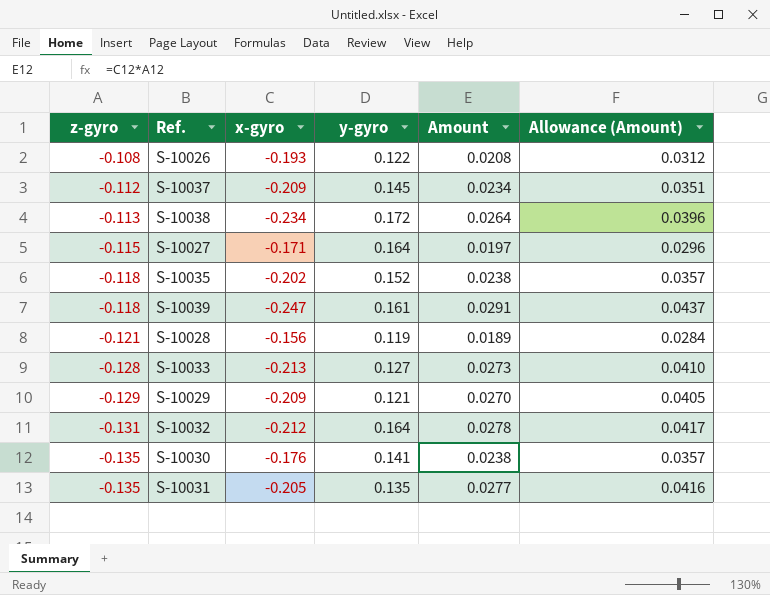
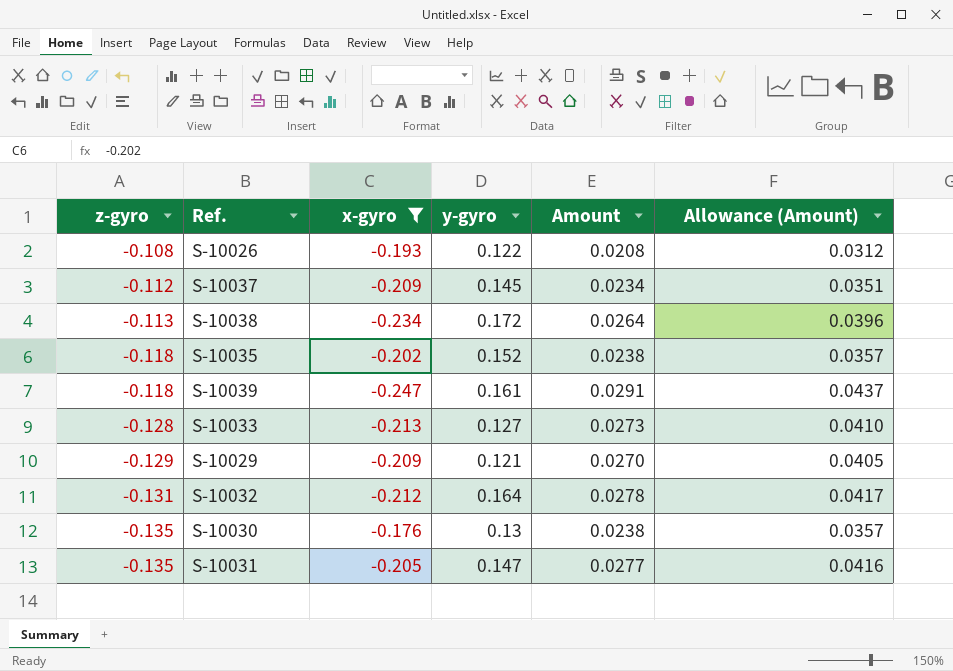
filter: none -> x-gyro <= -0.176
S-10030 | y-gyro: 0.141 -> 0.13
S-10031 | y-gyro: 0.135 -> 0.147

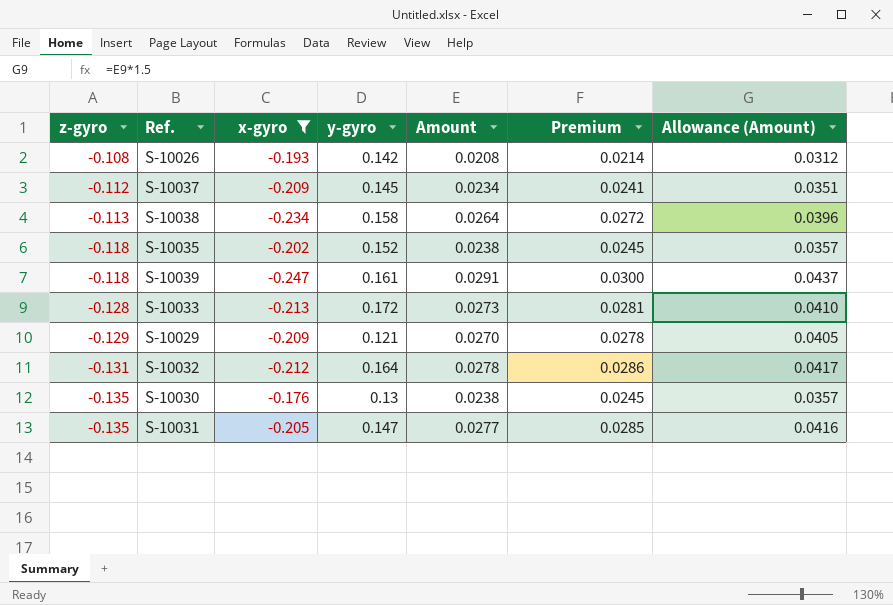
column Premium | formula: none -> [Amount] * 1.03
S-10026 | y-gyro: 0.122 -> 0.142
S-10038 | y-gyro: 0.172 -> 0.158
S-10033 | y-gyro: 0.127 -> 0.172

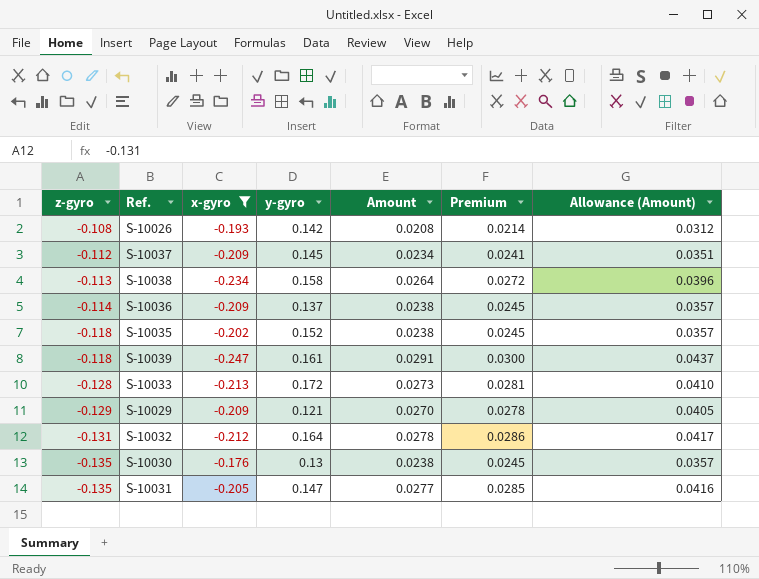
row S-10036: none -> -0.114 | -0.209 | 0.137 | 0.0238 | 0.0245 | 0.0357

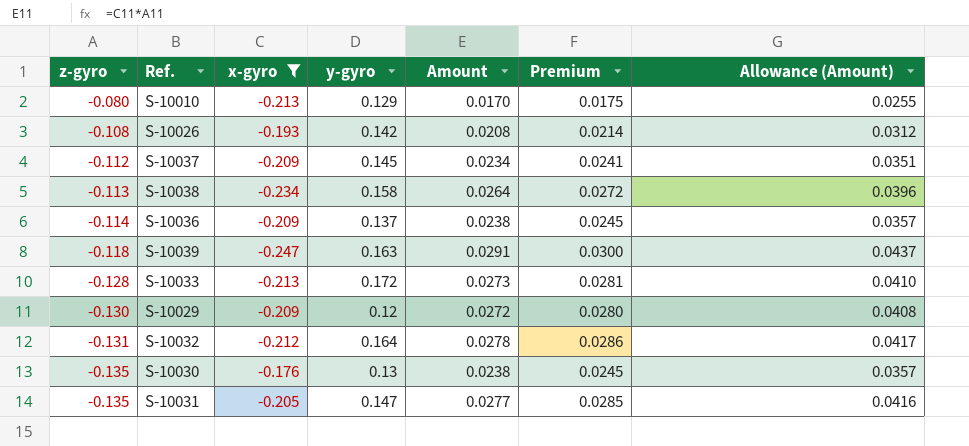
row S-10035: -0.118 | -0.202 | 0.152 | 0.0238 | 0.0245 | 0.0357 -> none
row S-10010: none -> -0.080 | -0.213 | 0.129 | 0.0170 | 0.0175 | 0.0255
S-10039 | y-gyro: 0.161 -> 0.163
S-10029 | z-gyro: -0.129 -> -0.130
S-10029 | y-gyro: 0.121 -> 0.12
S-10029 | Amount: 0.0270 -> 0.0272
S-10029 | Premium: 0.0278 -> 0.0280
S-10029 | Allowance (Amount): 0.0405 -> 0.0408

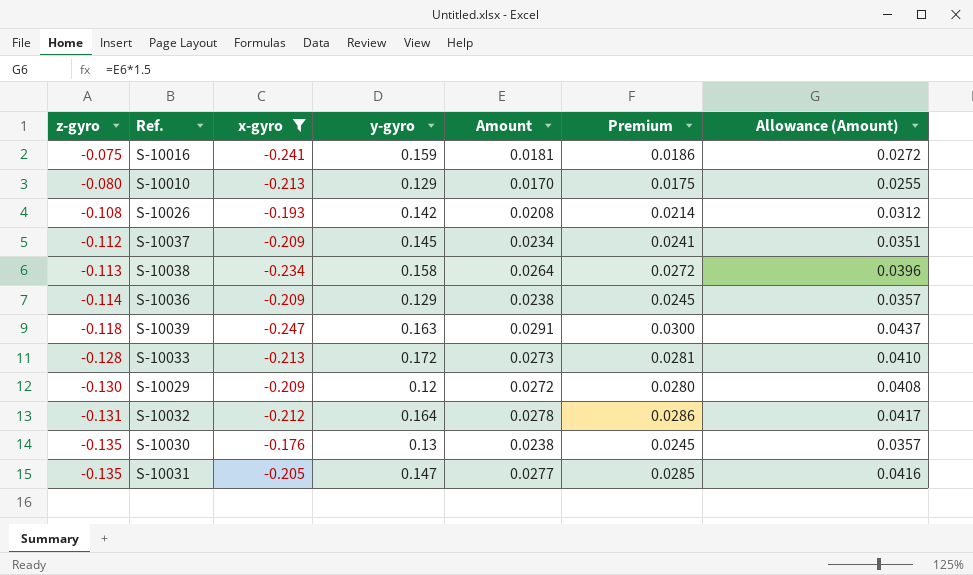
row S-10016: none -> -0.075 | -0.241 | 0.159 | 0.0181 | 0.0186 | 0.0272
S-10036 | y-gyro: 0.137 -> 0.129

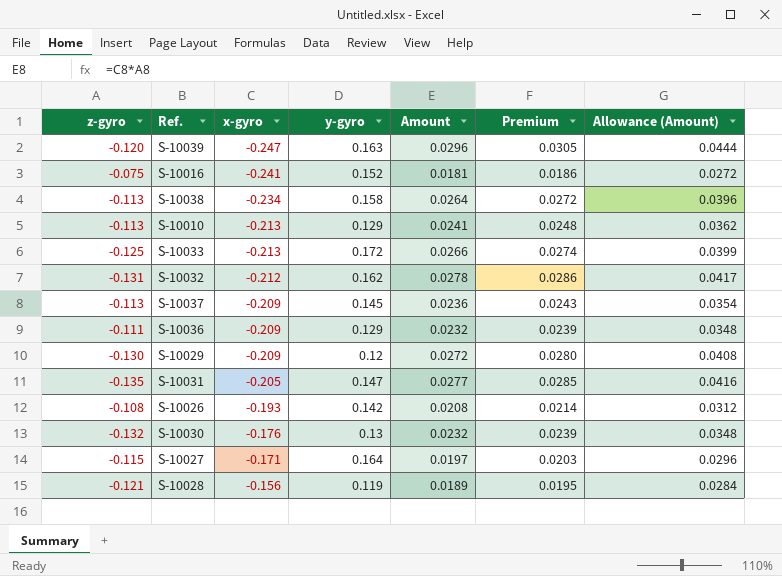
filter: x-gyro <= -0.176 -> none
row order: z-gyro descending -> x-gyro ascending
S-10039 | z-gyro: -0.118 -> -0.120
S-10039 | Amount: 0.0291 -> 0.0296
S-10039 | Premium: 0.0300 -> 0.0305
S-10039 | Allowance (Amount): 0.0437 -> 0.0444
S-10016 | y-gyro: 0.159 -> 0.152
S-10010 | z-gyro: -0.080 -> -0.113
S-10010 | Amount: 0.0170 -> 0.0241
S-10010 | Premium: 0.0175 -> 0.0248
S-10010 | Allowance (Amount): 0.0255 -> 0.0362
S-10033 | z-gyro: -0.128 -> -0.125
S-10033 | Amount: 0.0273 -> 0.0266
S-10033 | Premium: 0.0281 -> 0.0274
S-10033 | Allowance (Amount): 0.0410 -> 0.0399
S-10032 | y-gyro: 0.164 -> 0.162
S-10037 | z-gyro: -0.112 -> -0.113
S-10037 | Amount: 0.0234 -> 0.0236
S-10037 | Premium: 0.0241 -> 0.0243
S-10037 | Allowance (Amount): 0.0351 -> 0.0354
S-10036 | z-gyro: -0.114 -> -0.111
S-10036 | Amount: 0.0238 -> 0.0232
S-10036 | Premium: 0.0245 -> 0.0239
S-10036 | Allowance (Amount): 0.0357 -> 0.0348
S-10030 | z-gyro: -0.135 -> -0.132
S-10030 | Amount: 0.0238 -> 0.0232
S-10030 | Premium: 0.0245 -> 0.0239
S-10030 | Allowance (Amount): 0.0357 -> 0.0348

